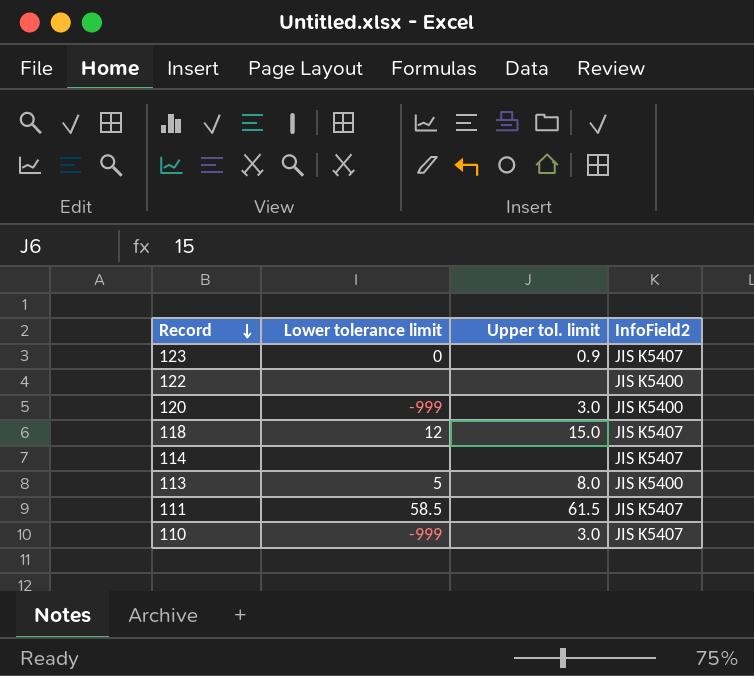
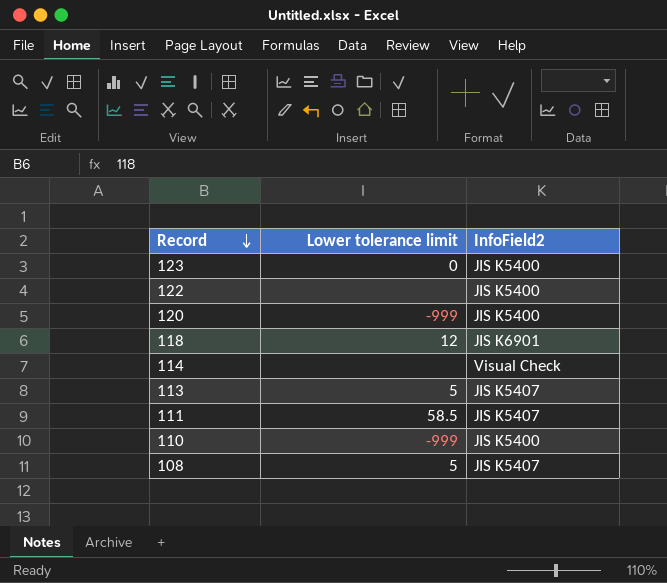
column Upper tol. limit | position: 3 -> none
123 | InfoField2: JIS K5407 -> JIS K5400
118 | InfoField2: JIS K5407 -> JIS K6901
114 | InfoField2: JIS K5407 -> Visual Check
113 | InfoField2: JIS K5400 -> JIS K5407
110 | InfoField2: JIS K5407 -> JIS K5400
row 108: none -> 5 | JIS K5407

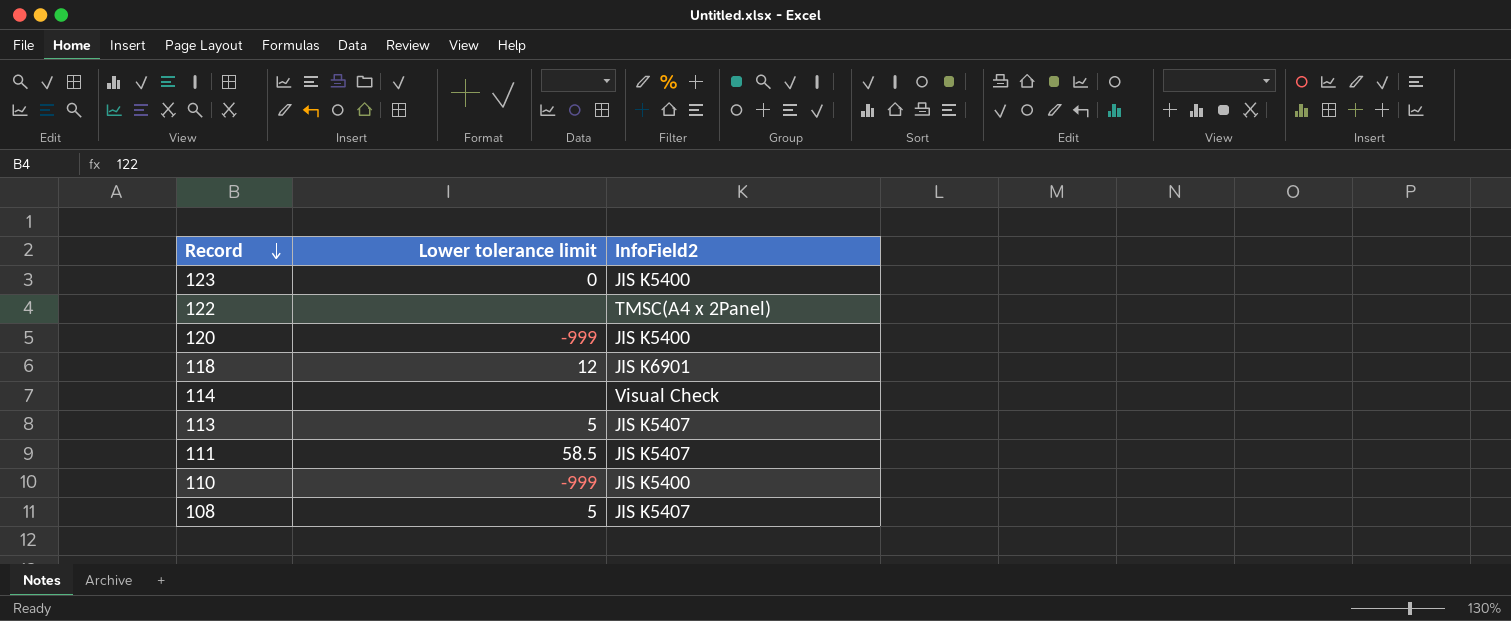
122 | InfoField2: JIS K5400 -> TMSC(A4 x 2Panel)

